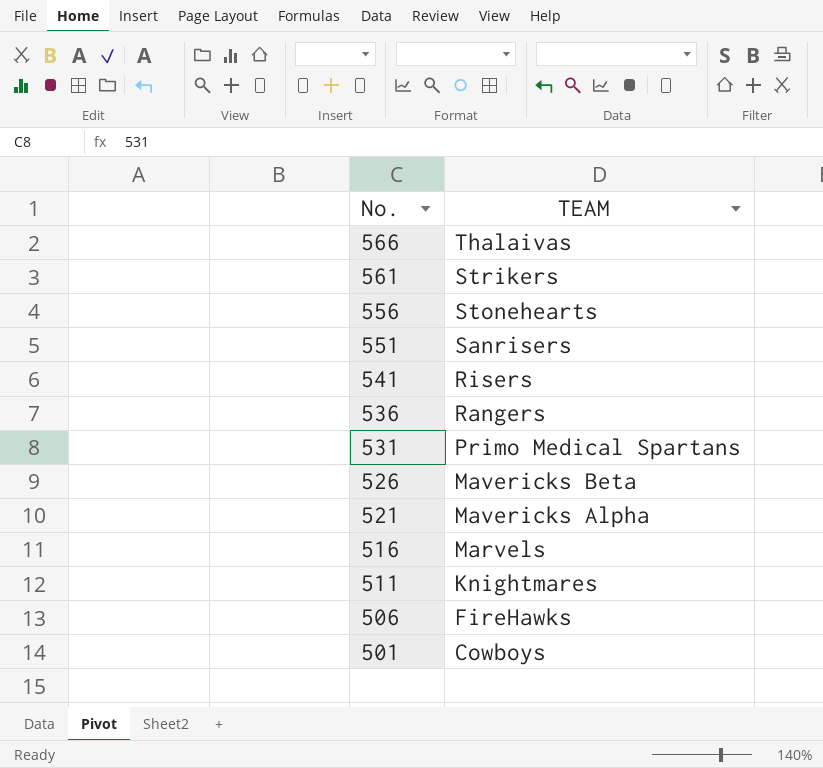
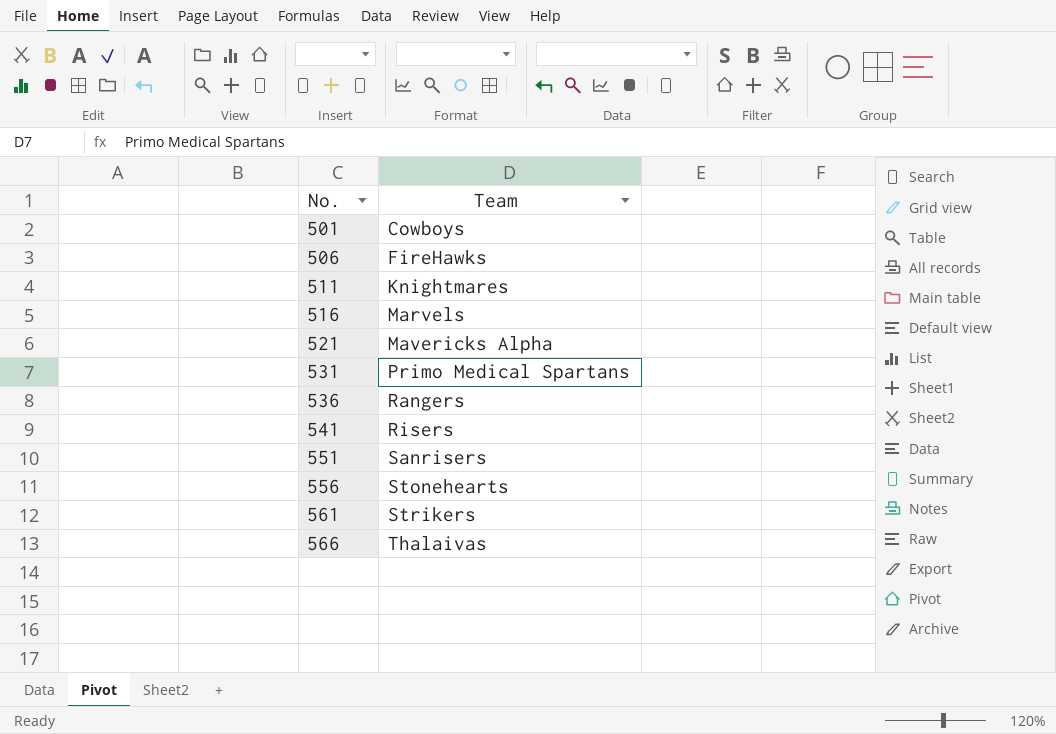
row order: No. descending -> No. ascending
column name: TEAM -> Team
row 526: Mavericks Beta -> none

